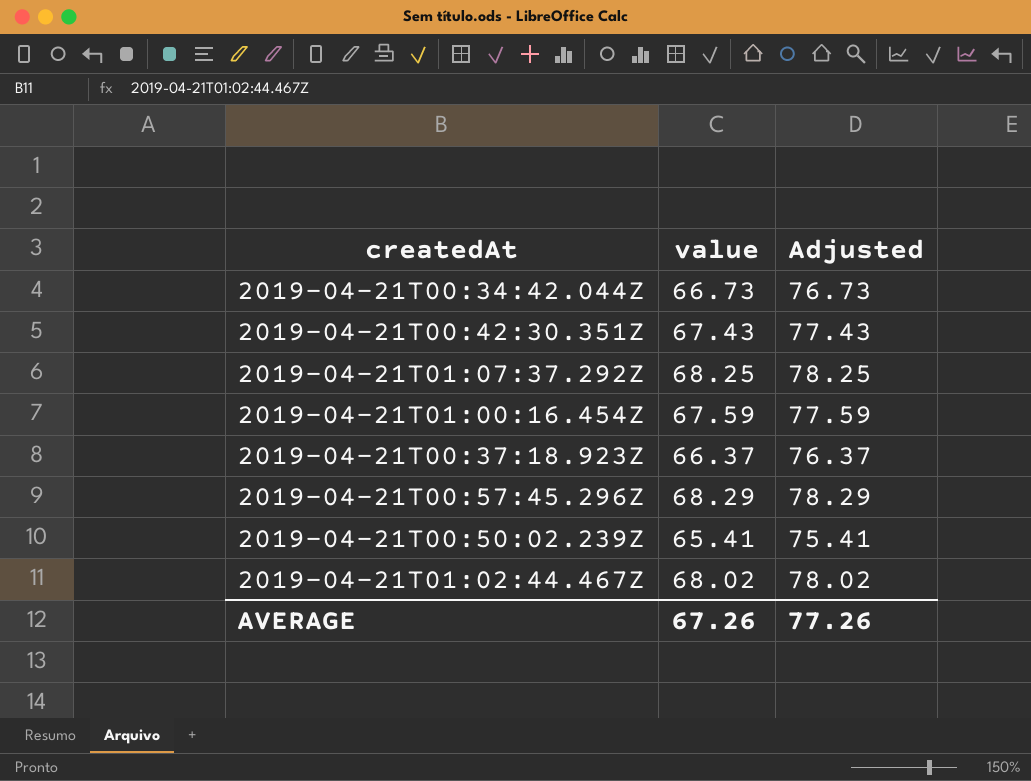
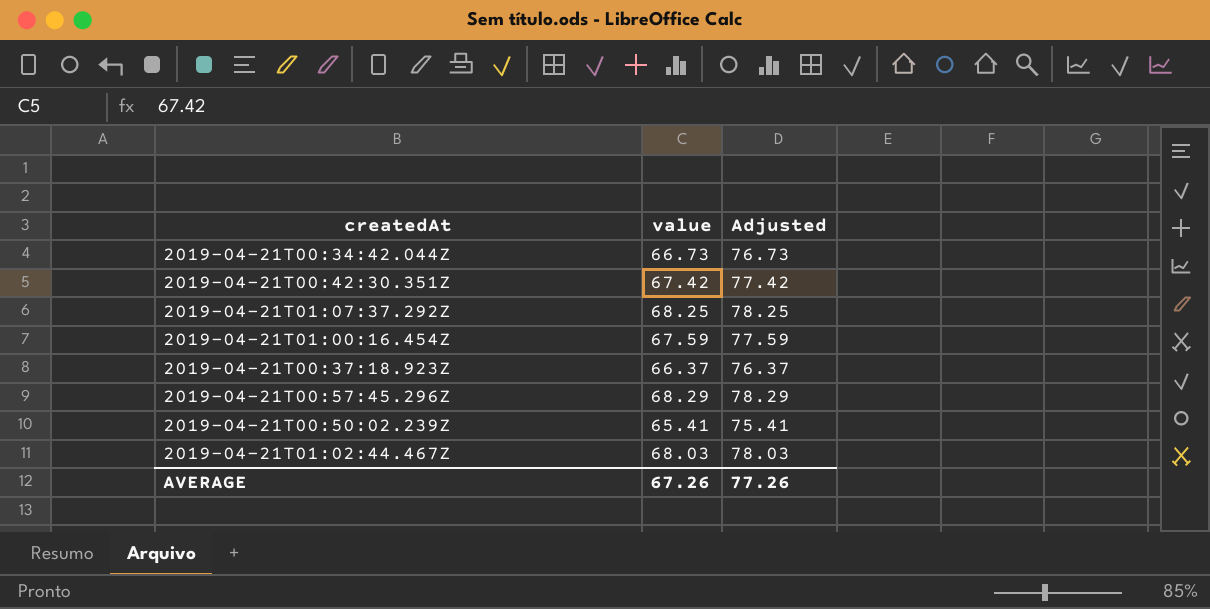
2019-04-21T00:42:30.351Z | value: 67.43 -> 67.42
2019-04-21T00:42:30.351Z | Adjusted: 77.43 -> 77.42
2019-04-21T01:02:44.467Z | value: 68.02 -> 68.03
2019-04-21T01:02:44.467Z | Adjusted: 78.02 -> 78.03

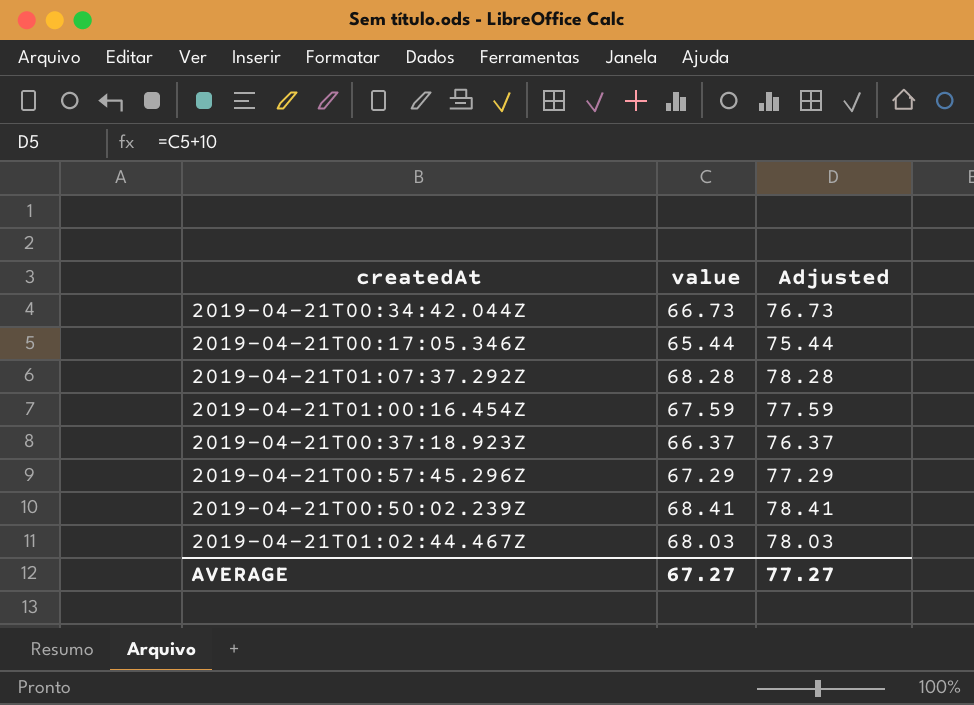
row 2019-04-21T00:42:30.351Z: 67.42 | 77.42 -> none
row 2019-04-21T00:17:05.346Z: none -> 65.44 | 75.44
2019-04-21T01:07:37.292Z | value: 68.25 -> 68.28
2019-04-21T01:07:37.292Z | Adjusted: 78.25 -> 78.28
2019-04-21T00:57:45.296Z | value: 68.29 -> 67.29
2019-04-21T00:57:45.296Z | Adjusted: 78.29 -> 77.29
2019-04-21T00:50:02.239Z | value: 65.41 -> 68.41
2019-04-21T00:50:02.239Z | Adjusted: 75.41 -> 78.41
AVERAGE | value: 67.26 -> 67.27
AVERAGE | Adjusted: 77.26 -> 77.27

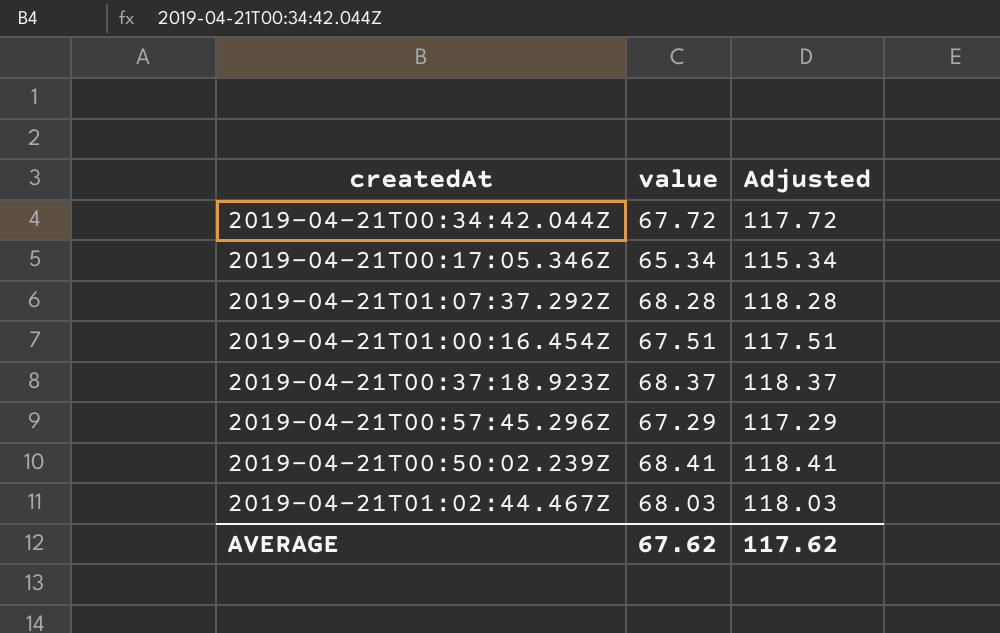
column Adjusted | formula: [value] + 10 -> [value] + 50
2019-04-21T00:34:42.044Z | value: 66.73 -> 67.72
2019-04-21T00:17:05.346Z | value: 65.44 -> 65.34
2019-04-21T01:00:16.454Z | value: 67.59 -> 67.51
2019-04-21T00:37:18.923Z | value: 66.37 -> 68.37
AVERAGE | value: 67.27 -> 67.62
AVERAGE | Adjusted: 77.27 -> 117.62

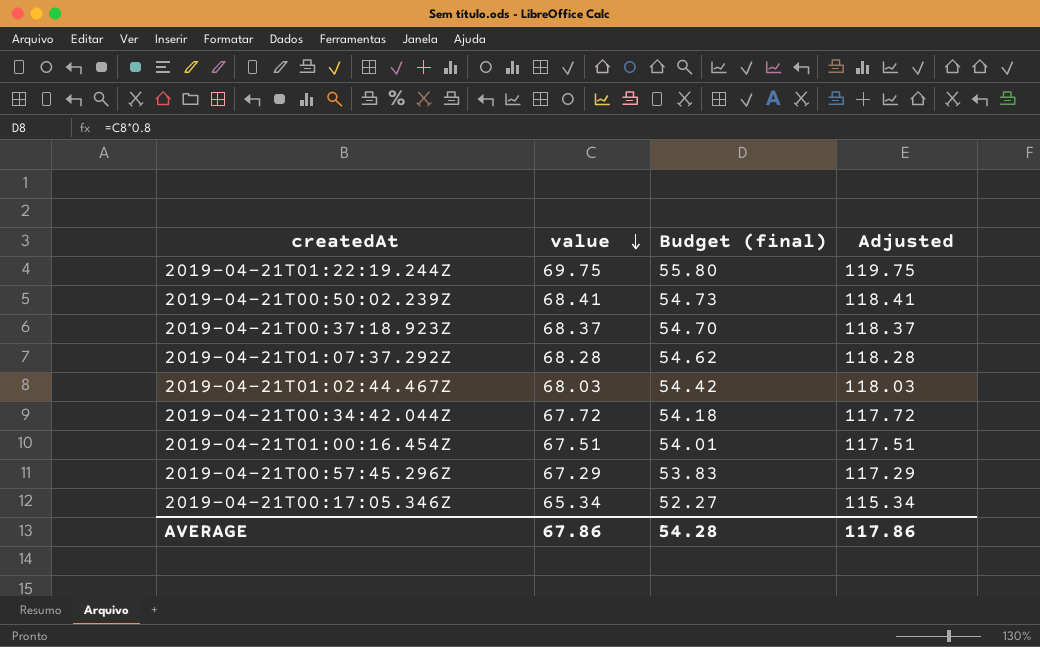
row order: none -> value descending
column Budget (final) | formula: none -> [value] * 0.8
row 2019-04-21T01:22:19.244Z: none -> 69.75 | 55.80 | 119.75
AVERAGE | value: 67.62 -> 67.86
AVERAGE | Adjusted: 117.62 -> 117.86

